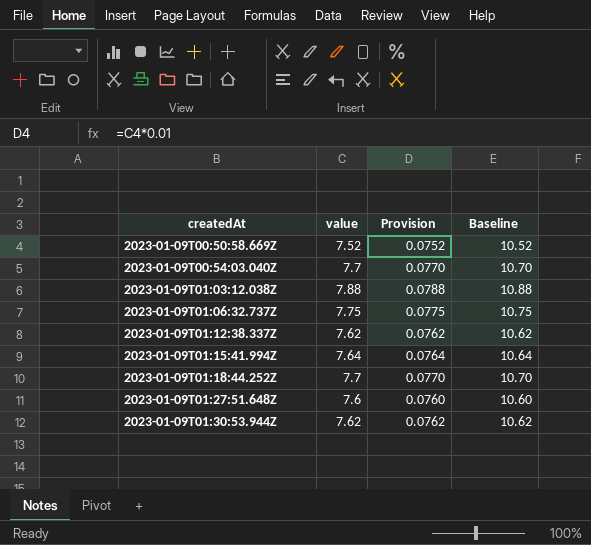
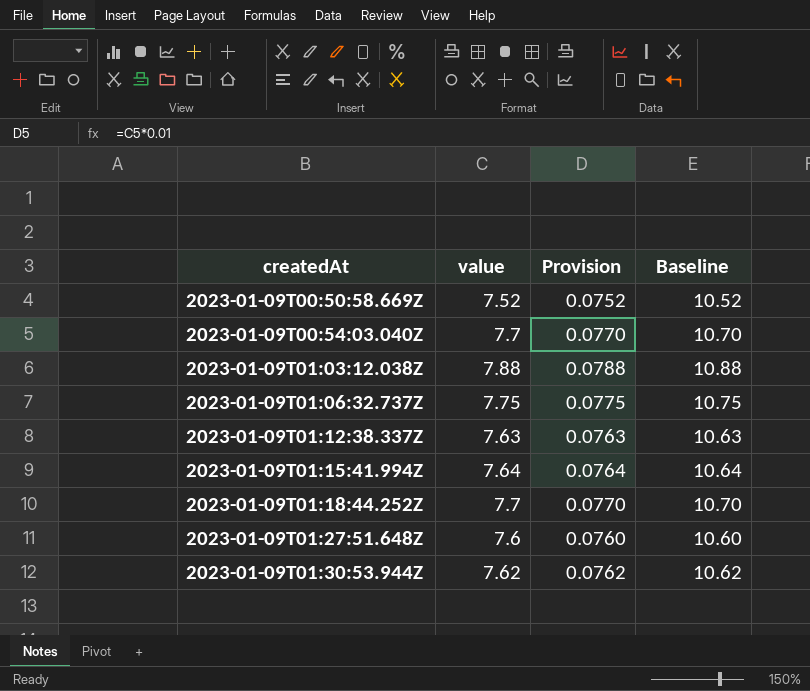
2023-01-09T01:12:38.337Z | value: 7.62 -> 7.63
2023-01-09T01:12:38.337Z | Provision: 0.0762 -> 0.0763
2023-01-09T01:12:38.337Z | Baseline: 10.62 -> 10.63

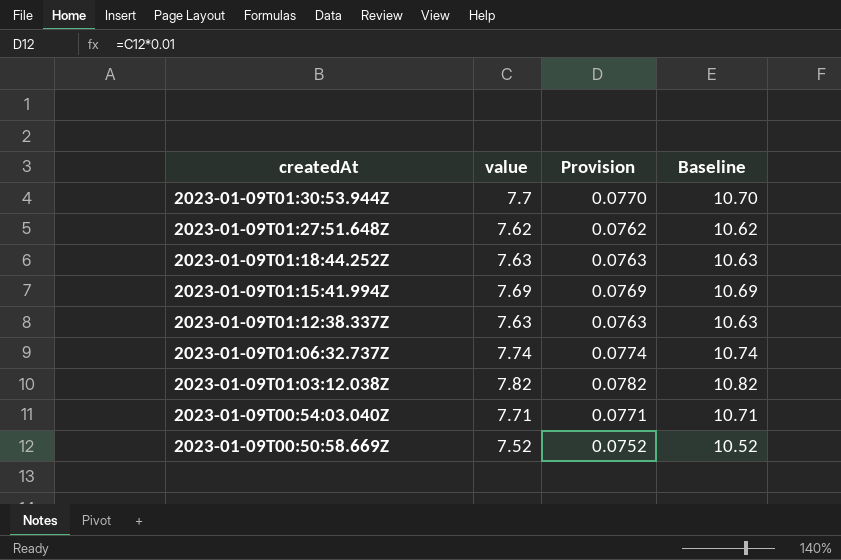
row order: createdAt ascending -> createdAt descending
2023-01-09T01:30:53.944Z | value: 7.62 -> 7.7
2023-01-09T01:30:53.944Z | Provision: 0.0762 -> 0.0770
2023-01-09T01:30:53.944Z | Baseline: 10.62 -> 10.70
2023-01-09T01:27:51.648Z | value: 7.6 -> 7.62
2023-01-09T01:27:51.648Z | Provision: 0.0760 -> 0.0762
2023-01-09T01:27:51.648Z | Baseline: 10.60 -> 10.62
2023-01-09T01:18:44.252Z | value: 7.7 -> 7.63
2023-01-09T01:18:44.252Z | Provision: 0.0770 -> 0.0763
2023-01-09T01:18:44.252Z | Baseline: 10.70 -> 10.63
2023-01-09T01:15:41.994Z | value: 7.64 -> 7.69
2023-01-09T01:15:41.994Z | Provision: 0.0764 -> 0.0769
2023-01-09T01:15:41.994Z | Baseline: 10.64 -> 10.69
2023-01-09T01:06:32.737Z | value: 7.75 -> 7.74
2023-01-09T01:06:32.737Z | Provision: 0.0775 -> 0.0774
2023-01-09T01:06:32.737Z | Baseline: 10.75 -> 10.74
2023-01-09T01:03:12.038Z | value: 7.88 -> 7.82
2023-01-09T01:03:12.038Z | Provision: 0.0788 -> 0.0782
2023-01-09T01:03:12.038Z | Baseline: 10.88 -> 10.82
2023-01-09T00:54:03.040Z | value: 7.7 -> 7.71
2023-01-09T00:54:03.040Z | Provision: 0.0770 -> 0.0771
2023-01-09T00:54:03.040Z | Baseline: 10.70 -> 10.71

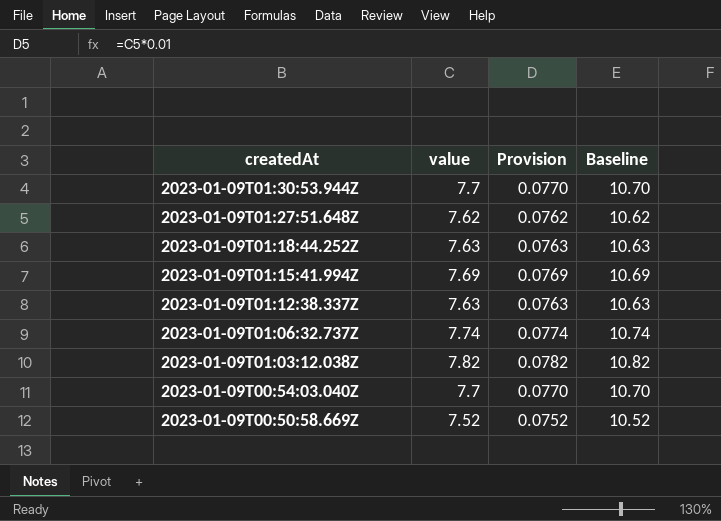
2023-01-09T00:54:03.040Z | value: 7.71 -> 7.7
2023-01-09T00:54:03.040Z | Provision: 0.0771 -> 0.0770
2023-01-09T00:54:03.040Z | Baseline: 10.71 -> 10.70

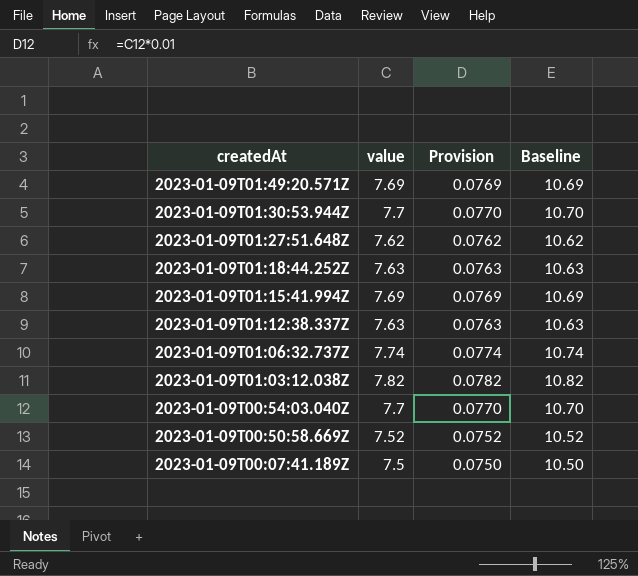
row 2023-01-09T01:49:20.571Z: none -> 7.69 | 0.0769 | 10.69
row 2023-01-09T00:07:41.189Z: none -> 7.5 | 0.0750 | 10.50

